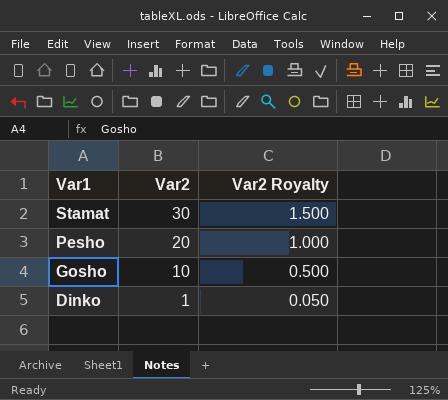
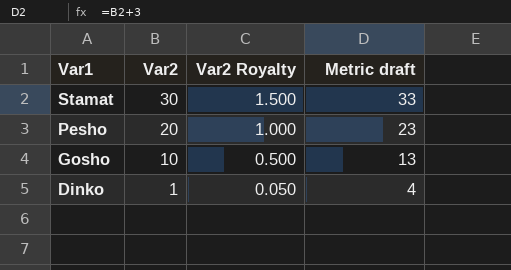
column Metric draft | formula: none -> [Var2] + 3

